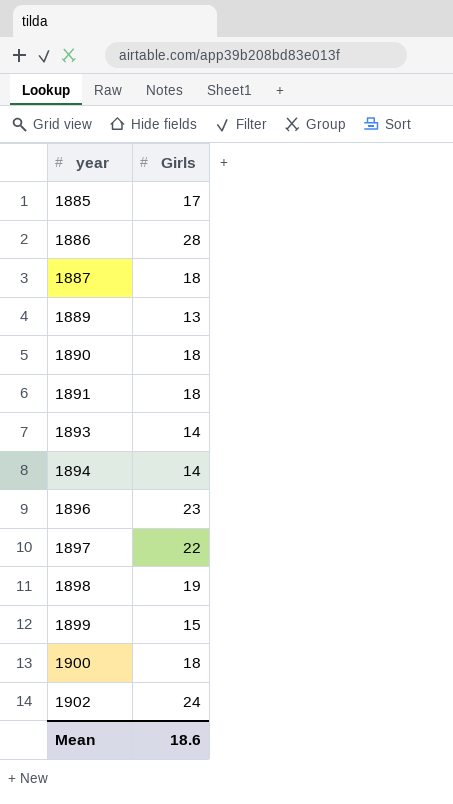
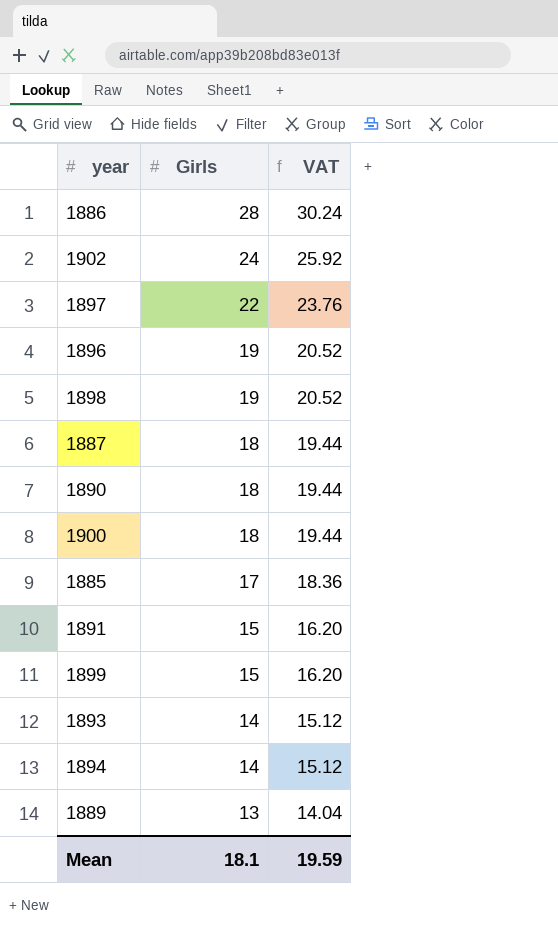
row order: year ascending -> Girls descending
column VAT | formula: none -> [Girls] * 1.08
1896 | Girls: 23 -> 19
1891 | Girls: 18 -> 15
Mean | Girls: 18.6 -> 18.1

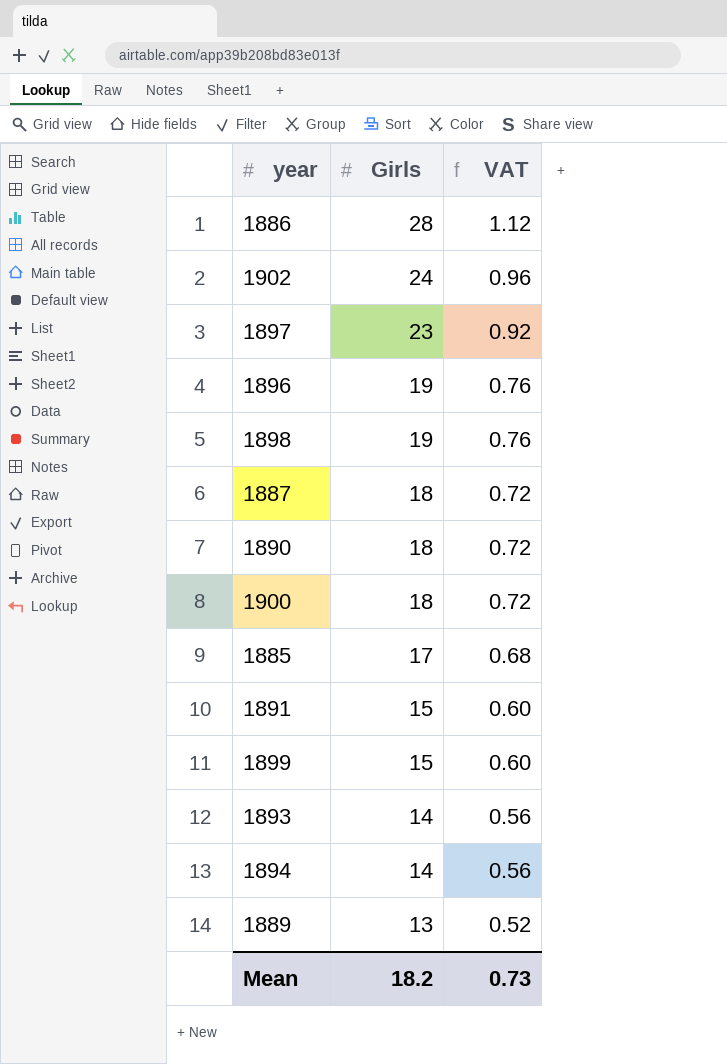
column VAT | formula: [Girls] * 1.08 -> [Girls] * 0.04
1897 | Girls: 22 -> 23
Mean | Girls: 18.1 -> 18.2
Mean | VAT: 19.59 -> 0.73

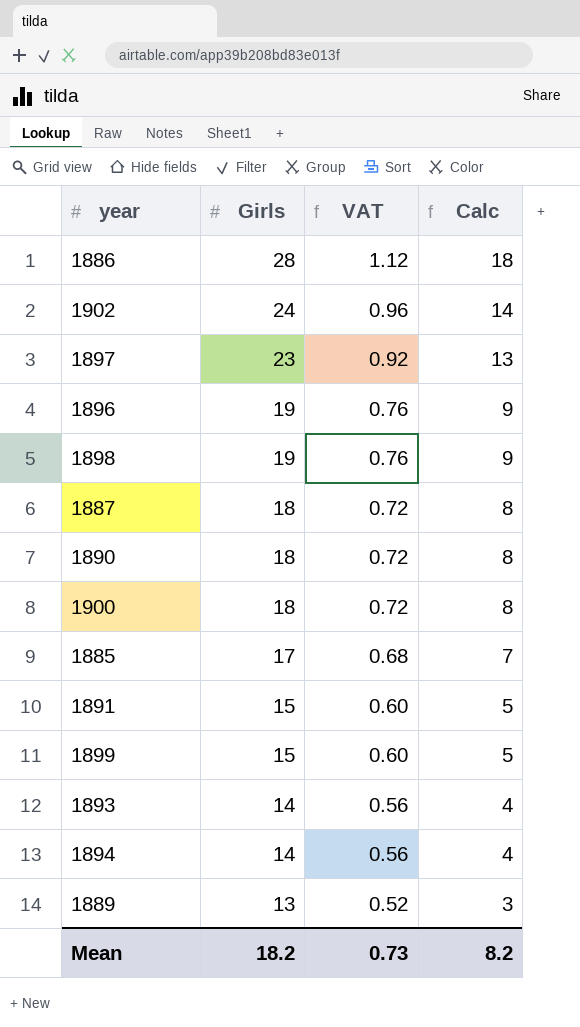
column Calc | formula: none -> [Girls] - 10

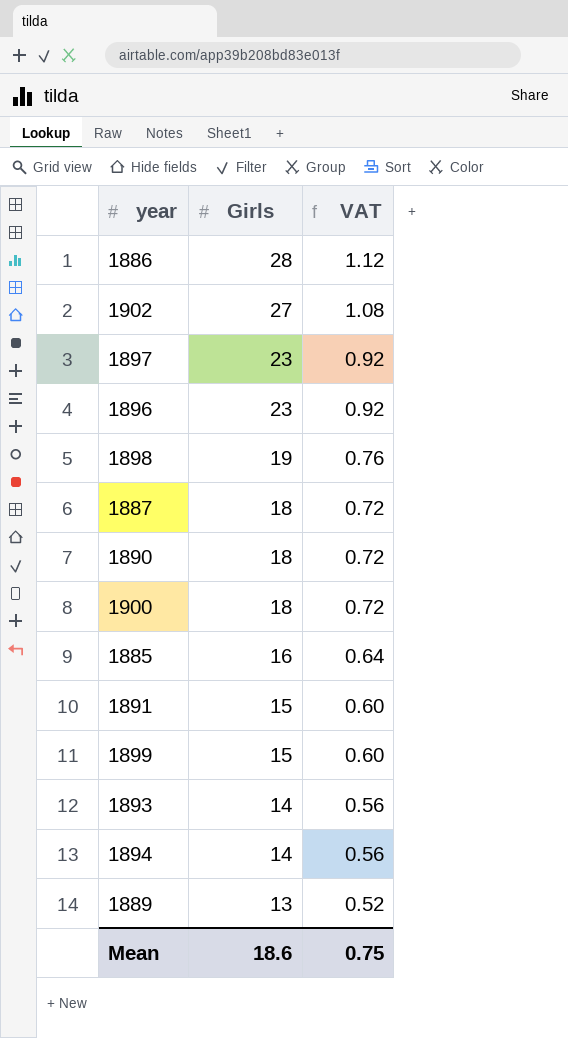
column Calc | formula: [Girls] - 10 -> none
1902 | Girls: 24 -> 27
1902 | VAT: 0.96 -> 1.08
1896 | Girls: 19 -> 23
1896 | VAT: 0.76 -> 0.92
1885 | Girls: 17 -> 16
1885 | VAT: 0.68 -> 0.64
Mean | Girls: 18.2 -> 18.6
Mean | VAT: 0.73 -> 0.75

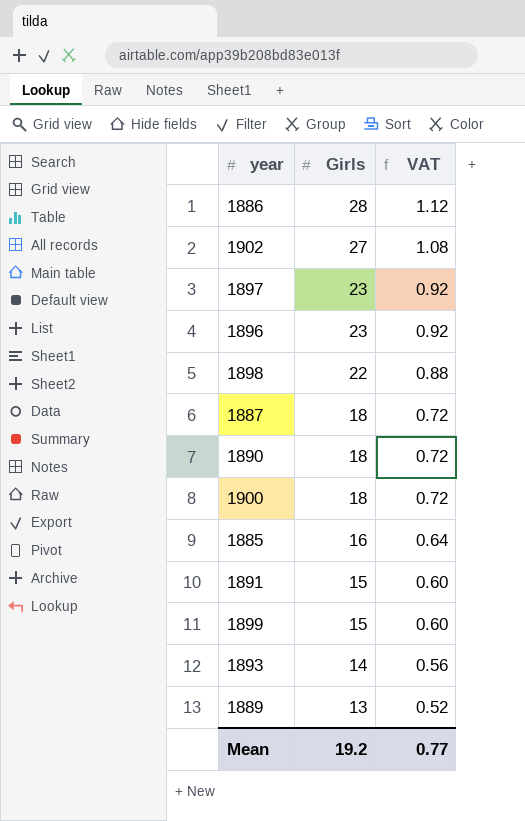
row 1894: 14 | 0.56 -> none
1898 | Girls: 19 -> 22
1898 | VAT: 0.76 -> 0.88
Mean | Girls: 18.6 -> 19.2
Mean | VAT: 0.75 -> 0.77

